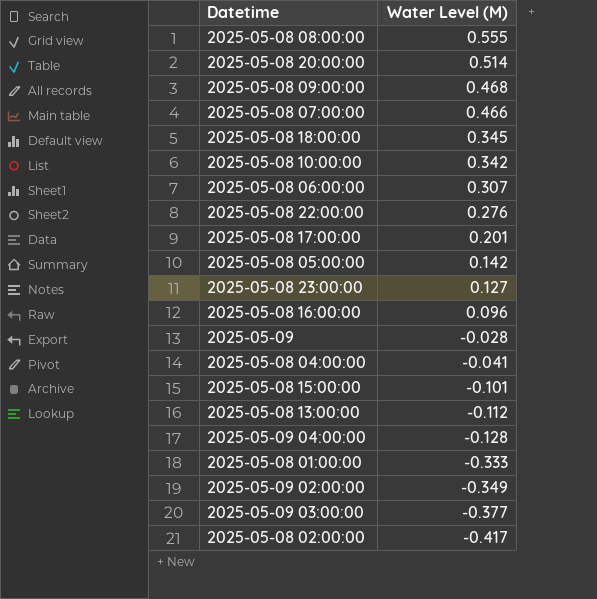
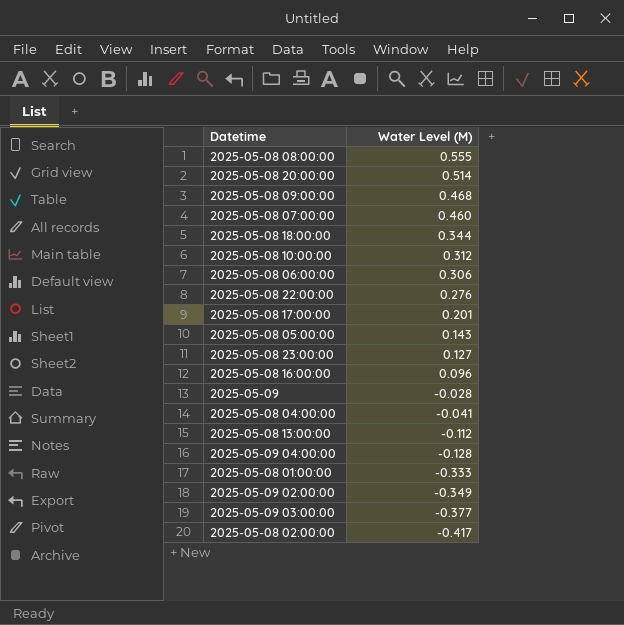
row 2025-05-08 15:00:00: -0.101 -> none
2025-05-08 07:00:00 | Water Level (M): 0.466 -> 0.460
2025-05-08 18:00:00 | Water Level (M): 0.345 -> 0.344
2025-05-08 10:00:00 | Water Level (M): 0.342 -> 0.312
2025-05-08 06:00:00 | Water Level (M): 0.307 -> 0.306
2025-05-08 05:00:00 | Water Level (M): 0.142 -> 0.143

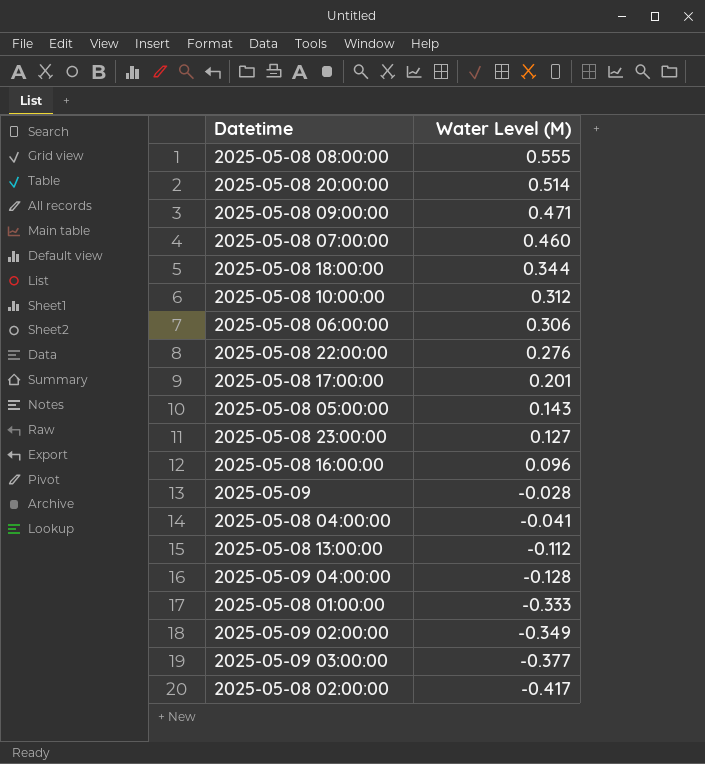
2025-05-08 09:00:00 | Water Level (M): 0.468 -> 0.471

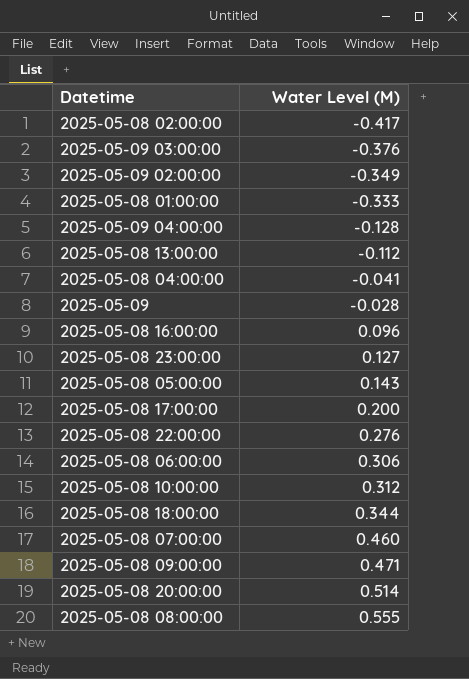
row order: Water Level (M) descending -> Water Level (M) ascending
2025-05-09 03:00:00 | Water Level (M): -0.377 -> -0.376
2025-05-08 17:00:00 | Water Level (M): 0.201 -> 0.200

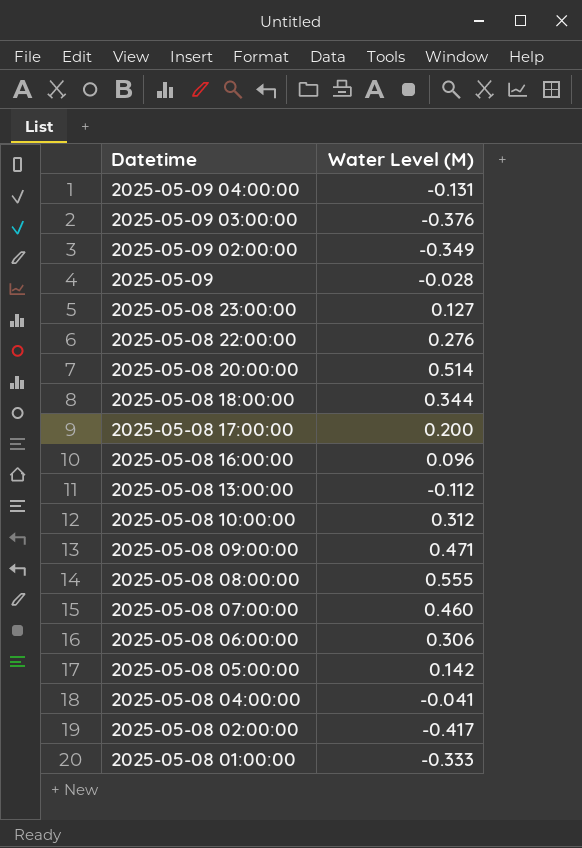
row order: Water Level (M) ascending -> Datetime descending
2025-05-09 04:00:00 | Water Level (M): -0.128 -> -0.131
2025-05-08 05:00:00 | Water Level (M): 0.143 -> 0.142

